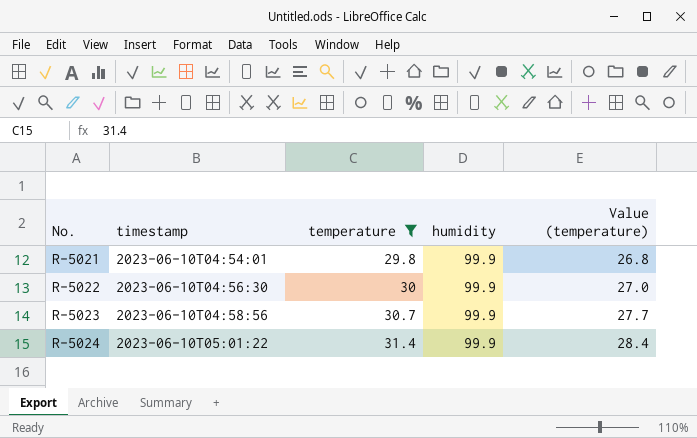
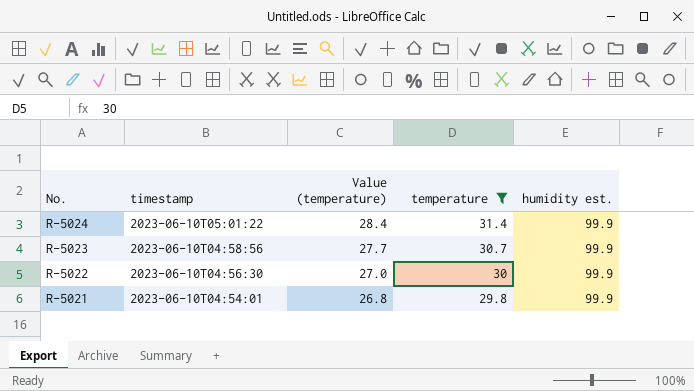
row order: No. ascending -> No. descending
column Value (temperature) | position: 5 -> 3
column name: humidity -> humidity est.

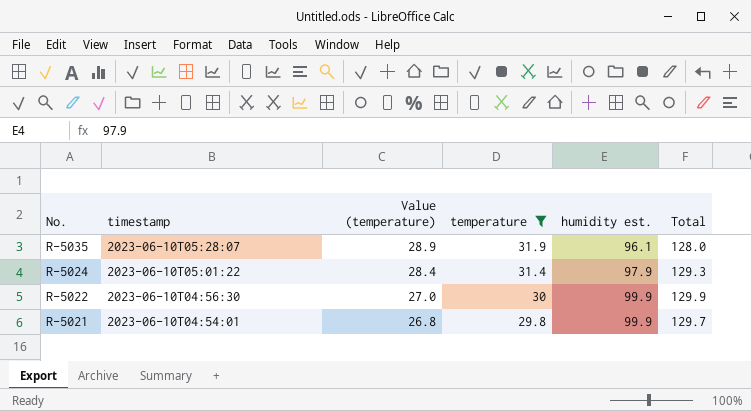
column Total | formula: none -> [temperature] + [humidity est.]
row R-5023: 2023-06-10T04:58:56 | 27.7 | 30.7 | 99.9 -> none
row R-5035: none -> 2023-06-10T05:28:07 | 28.9 | 31.9 | 96.1 | 128.0
R-5024 | humidity est.: 99.9 -> 97.9

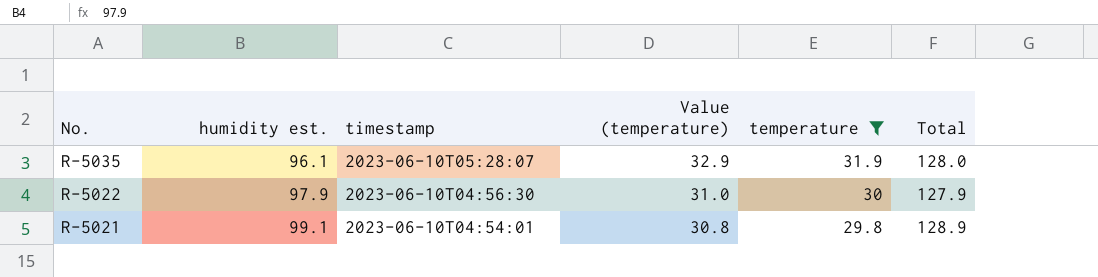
column humidity est. | position: 5 -> 2
column Value (temperature) | formula: [temperature] - 3 -> [temperature] + 1
row R-5024: 2023-06-10T05:01:22 | 28.4 | 31.4 | 97.9 | 129.3 -> none
R-5022 | humidity est.: 99.9 -> 97.9
R-5022 | Total: 129.9 -> 127.9
R-5021 | humidity est.: 99.9 -> 99.1
R-5021 | Total: 129.7 -> 128.9

